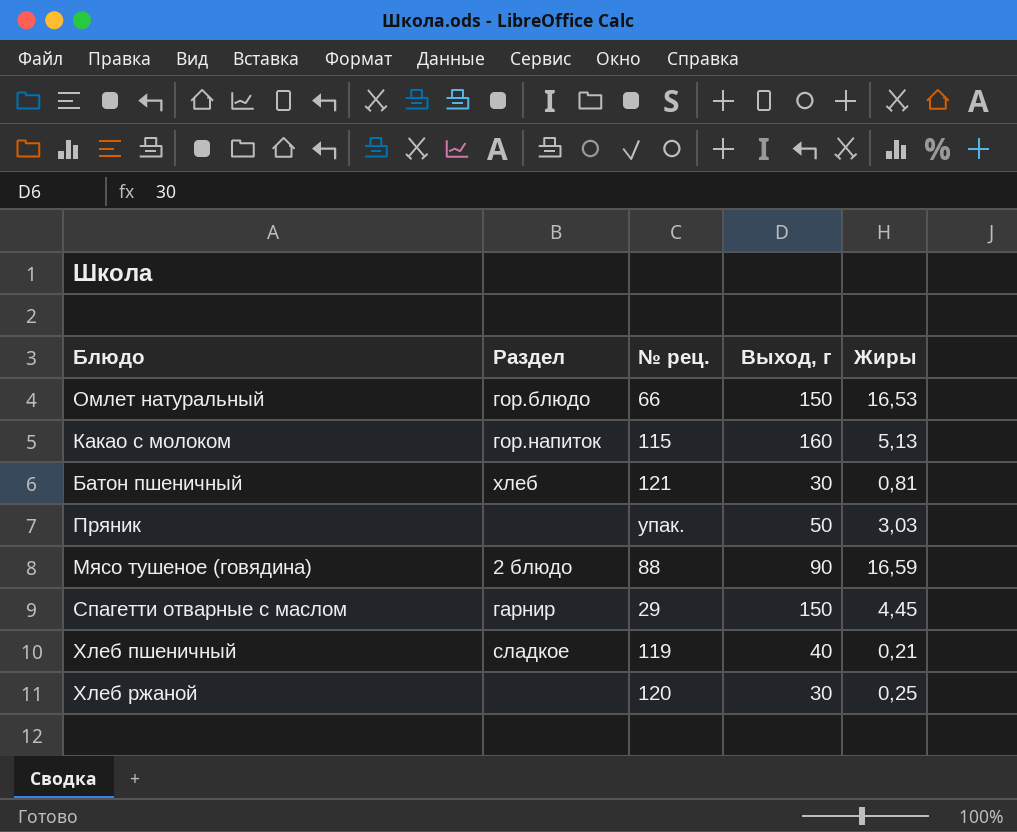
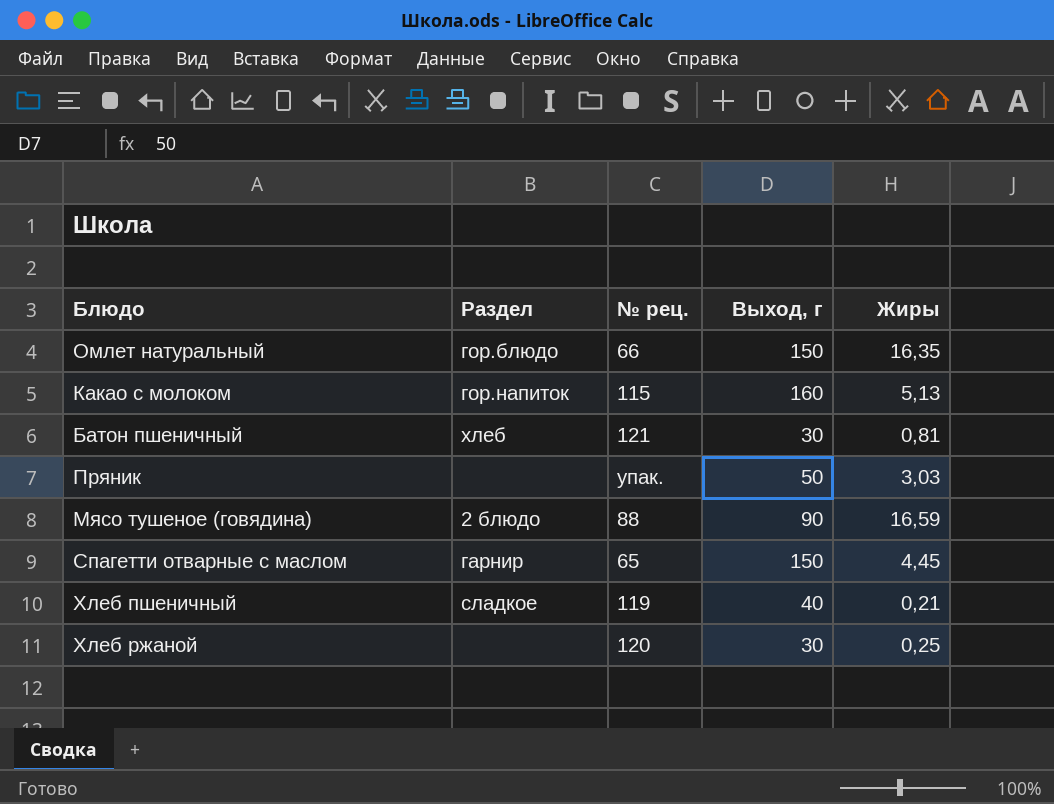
Омлет натуральный | Жиры: 16,53 -> 16,35
Спагетти отварные с маслом | № рец.: 29 -> 65

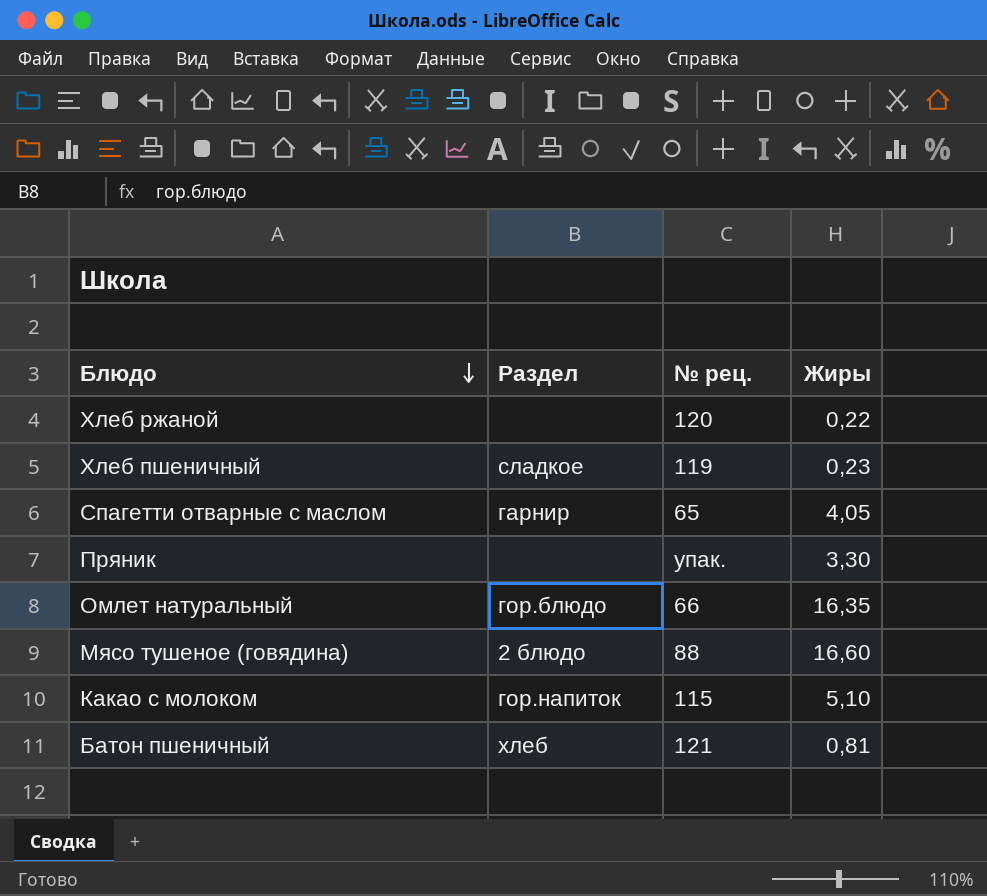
row order: none -> Блюдо descending
column Выход, г | position: 4 -> none
Хлеб ржаной | Жиры: 0,25 -> 0,22
Хлеб пшеничный | Жиры: 0,21 -> 0,23
Спагетти отварные с маслом | Жиры: 4,45 -> 4,05
Пряник | Жиры: 3,03 -> 3,30
Мясо тушеное (говядина) | Жиры: 16,59 -> 16,60
Какао с молоком | Жиры: 5,13 -> 5,10

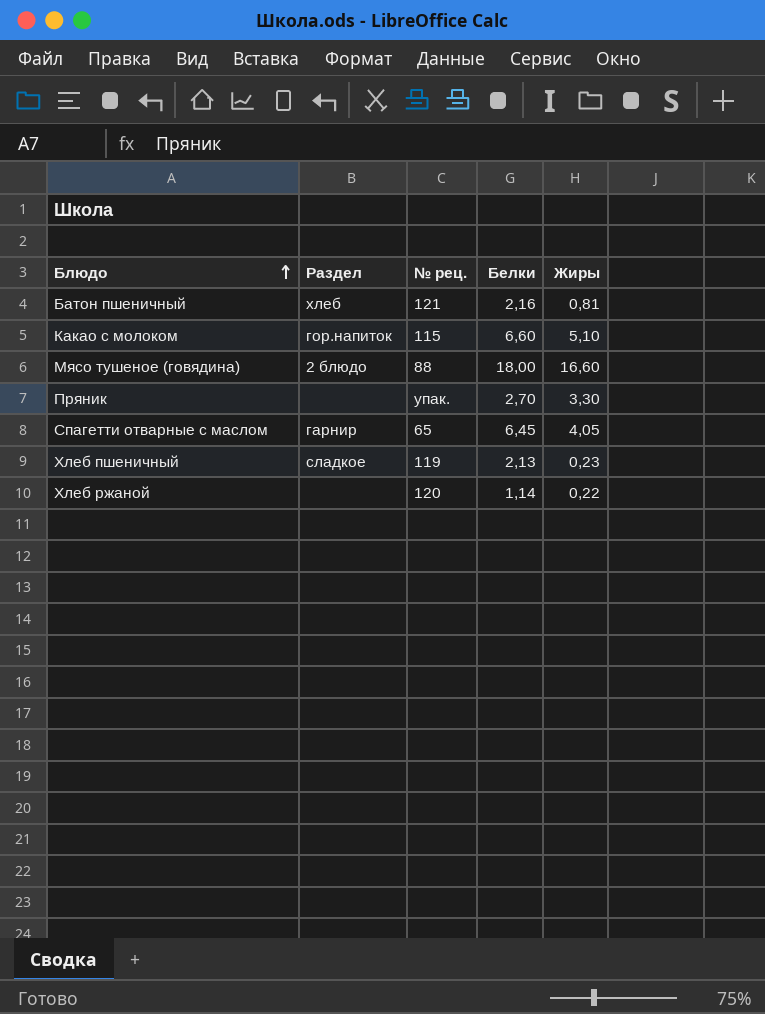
row order: Блюдо descending -> Блюдо ascending
column Белки | position: none -> 4
row Омлет натуральный: гор.блюдо | 66 | 16,35 -> none

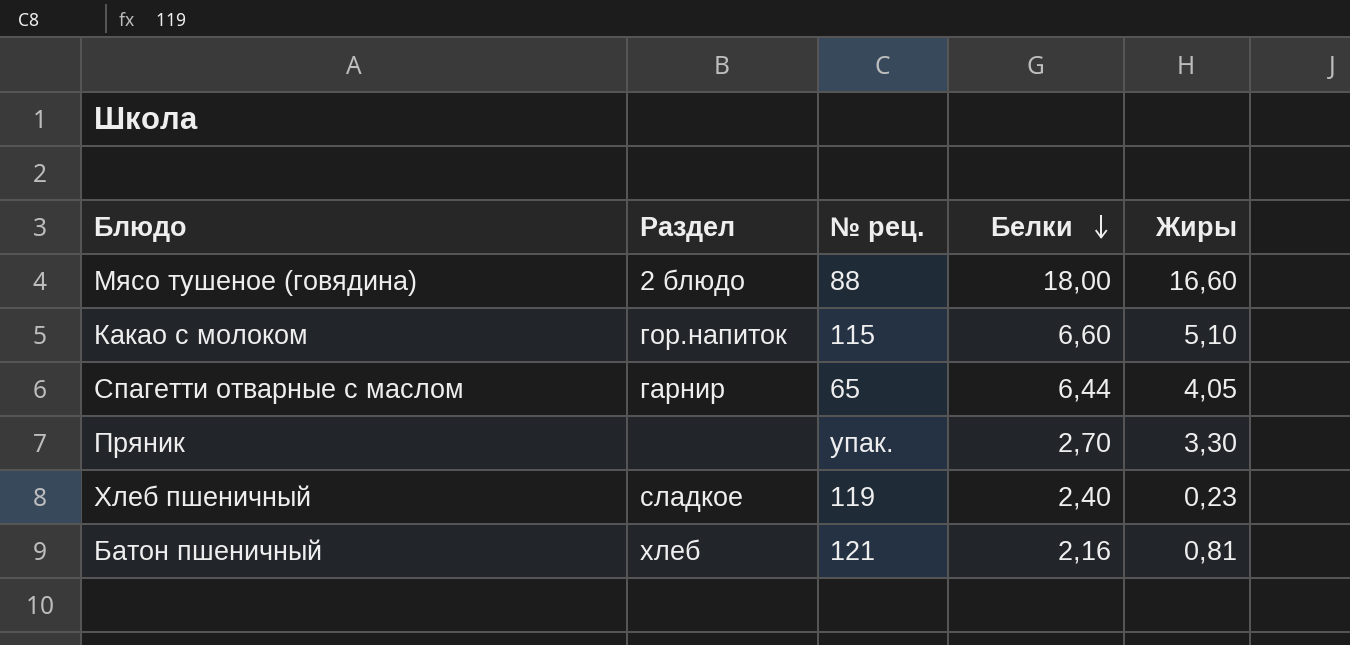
row order: Блюдо ascending -> Белки descending
row Хлеб ржаной: none | 120 | 1,14 | 0,22 -> none
Спагетти отварные с маслом | Белки: 6,45 -> 6,44
Хлеб пшеничный | Белки: 2,13 -> 2,40

